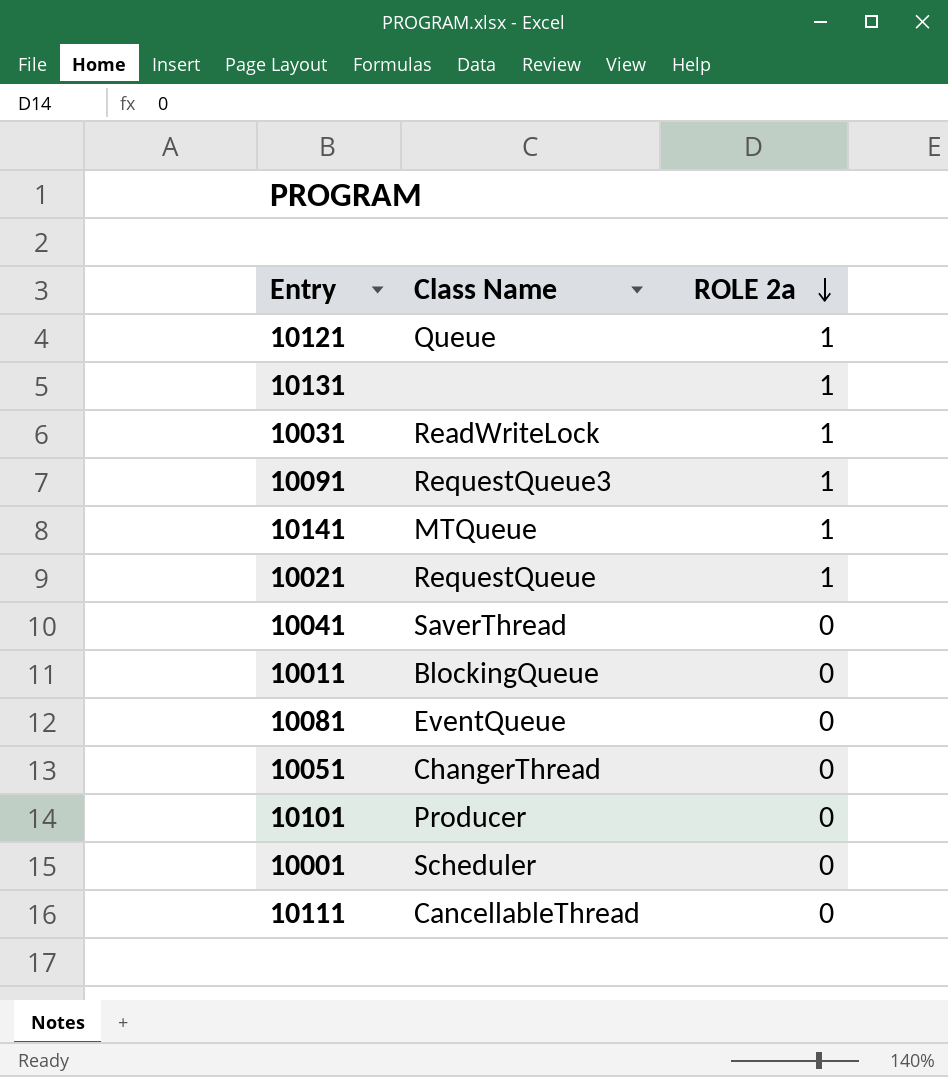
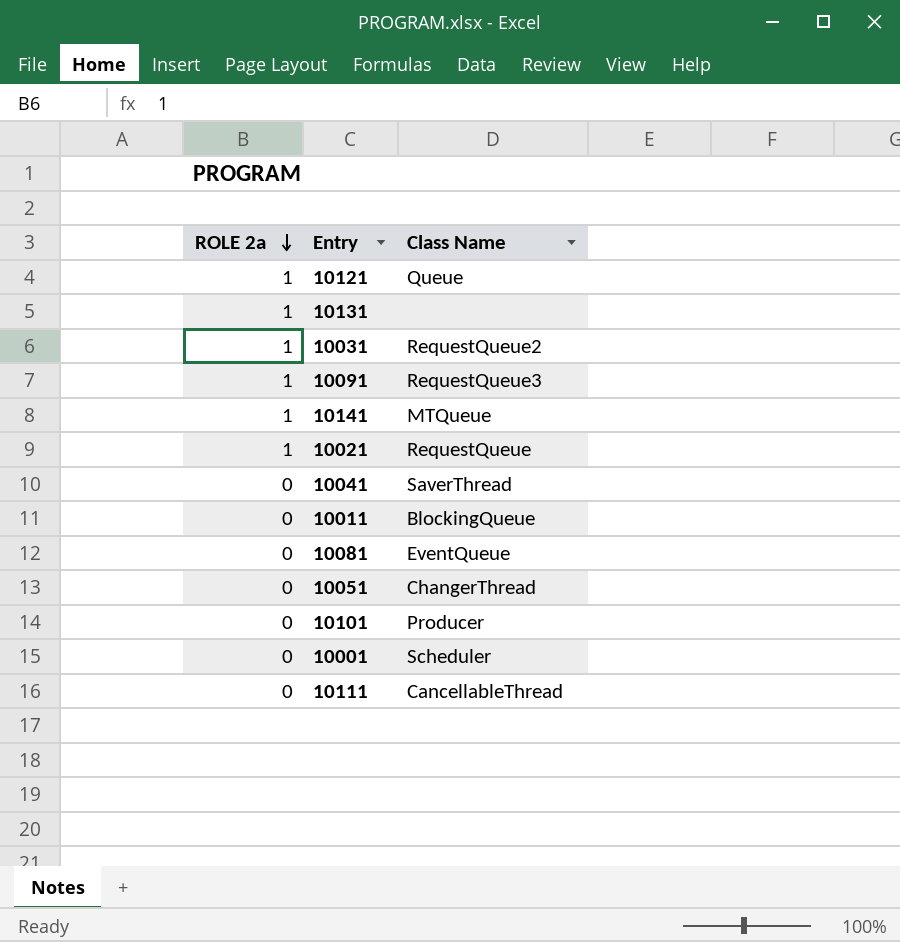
column ROLE 2a | position: 3 -> 1
10031 | Class Name: ReadWriteLock -> RequestQueue2

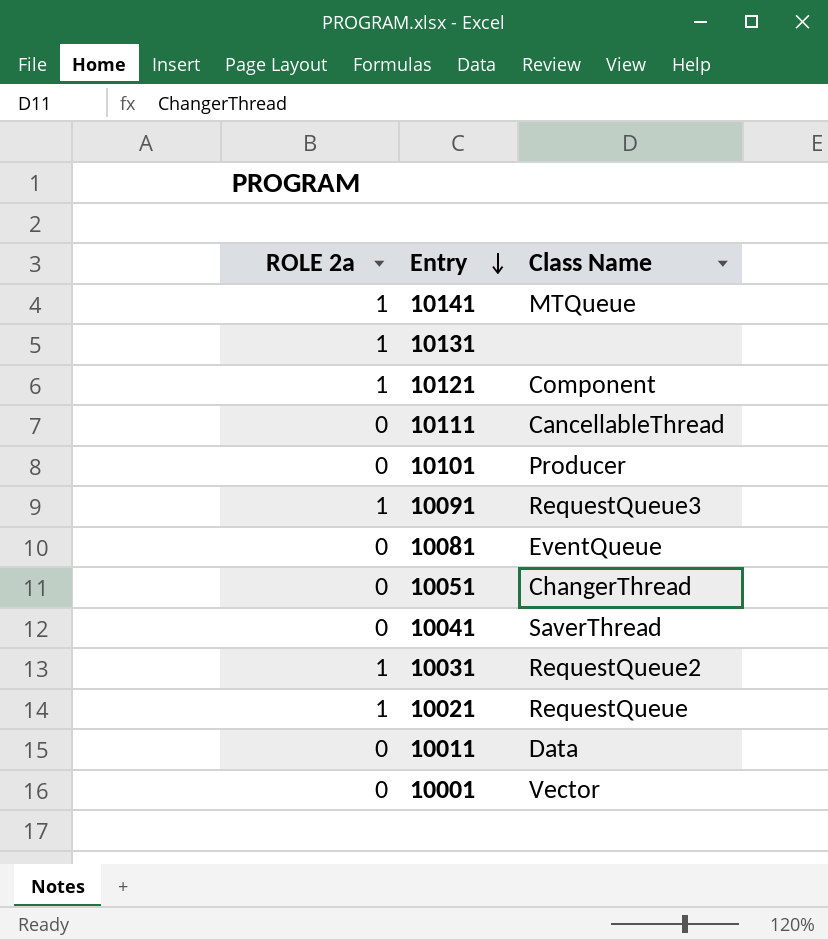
row order: ROLE 2a descending -> Entry descending
10121 | Class Name: Queue -> Component
10011 | Class Name: BlockingQueue -> Data
10001 | Class Name: Scheduler -> Vector

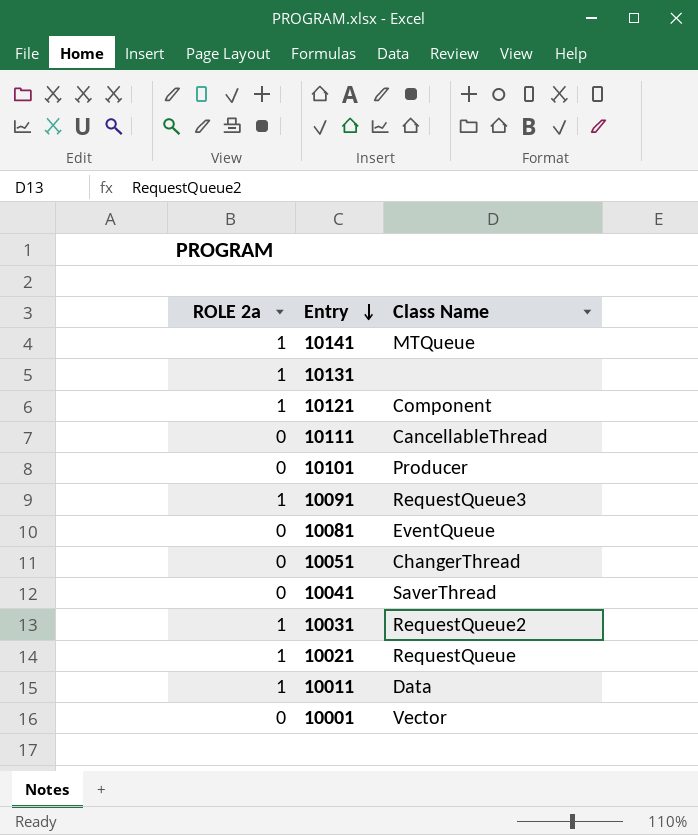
10011 | ROLE 2a: 0 -> 1

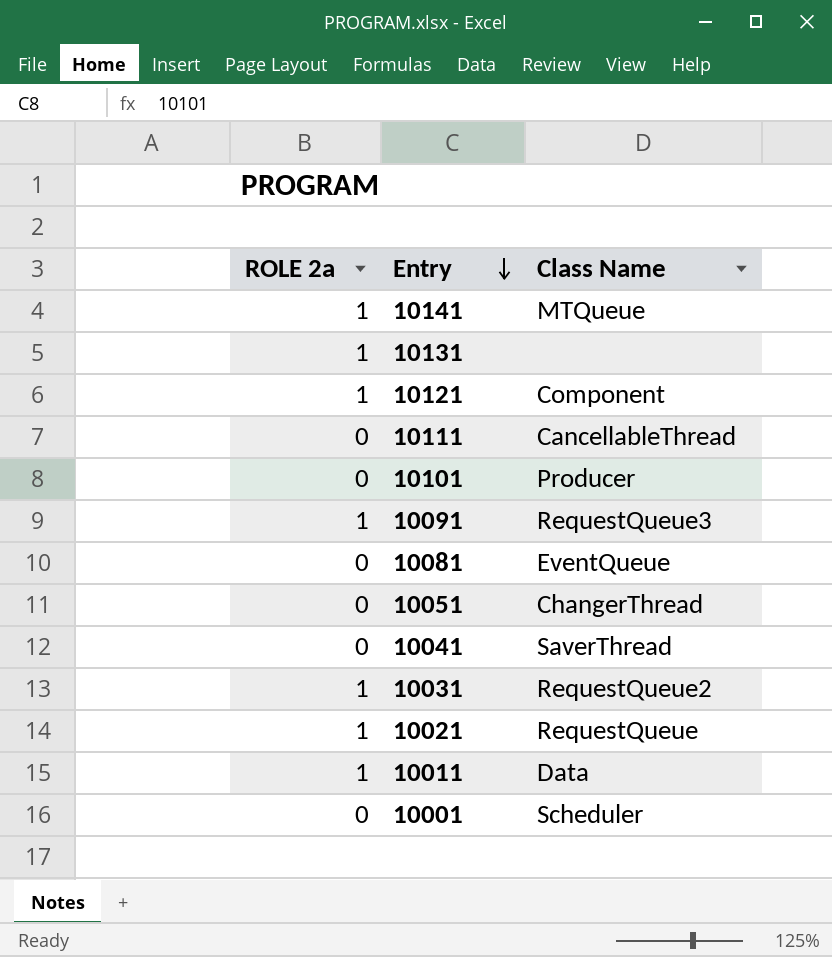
10001 | Class Name: Vector -> Scheduler

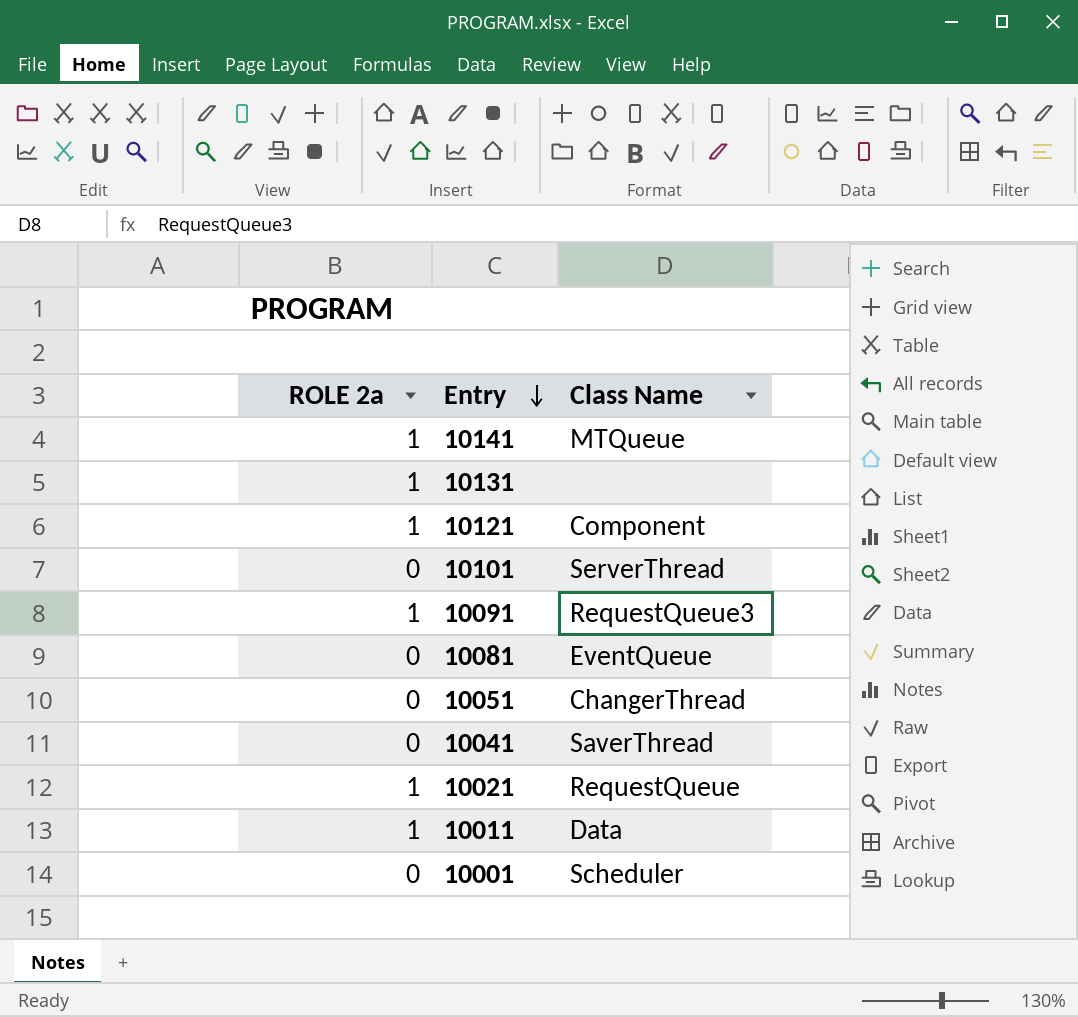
row 10111: 0 | CancellableThread -> none
row 10031: 1 | RequestQueue2 -> none
10101 | Class Name: Producer -> ServerThread

